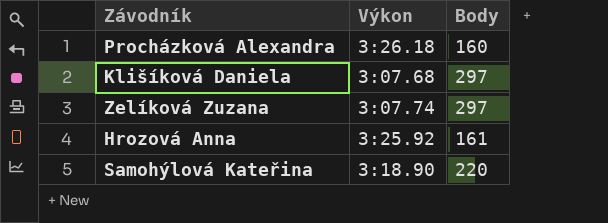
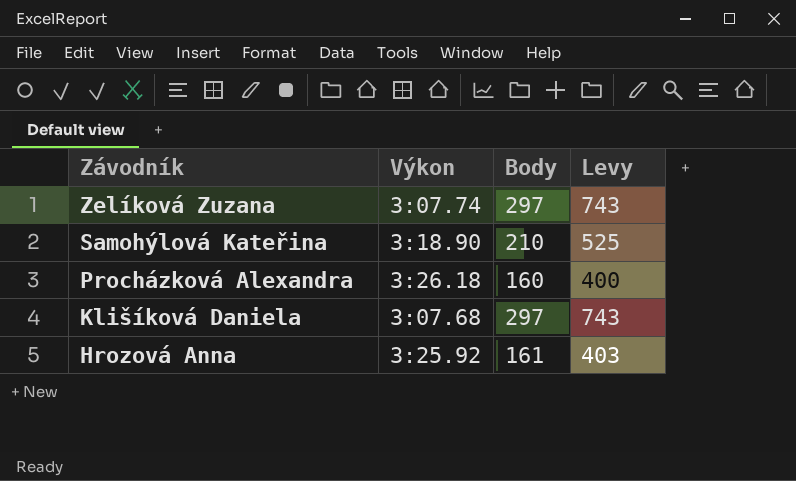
row order: none -> Závodník descending
column Levy | formula: none -> [Body] * 2.5
Samohýlová Kateřina | Body: 220 -> 210

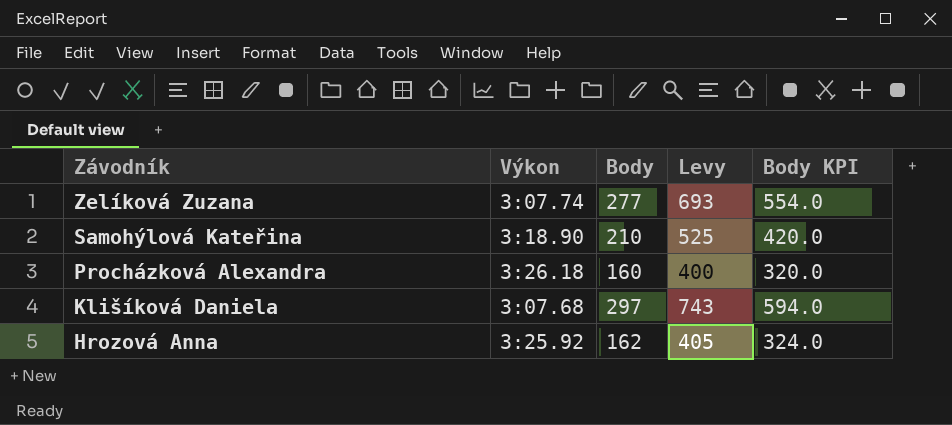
column Body KPI | formula: none -> [Body] * 2
Zelíková Zuzana | Body: 297 -> 277
Zelíková Zuzana | Levy: 743 -> 693
Hrozová Anna | Body: 161 -> 162
Hrozová Anna | Levy: 403 -> 405

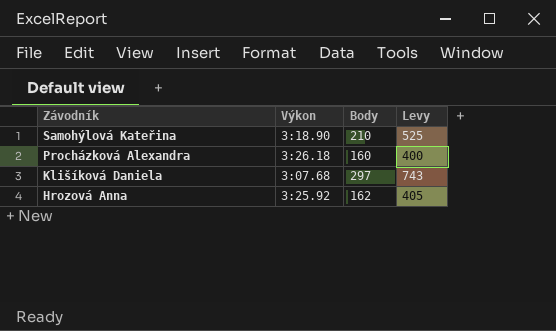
column Body KPI | formula: [Body] * 2 -> none
row Zelíková Zuzana: 3:07.74 | 277 | 693 | 554.0 -> none

